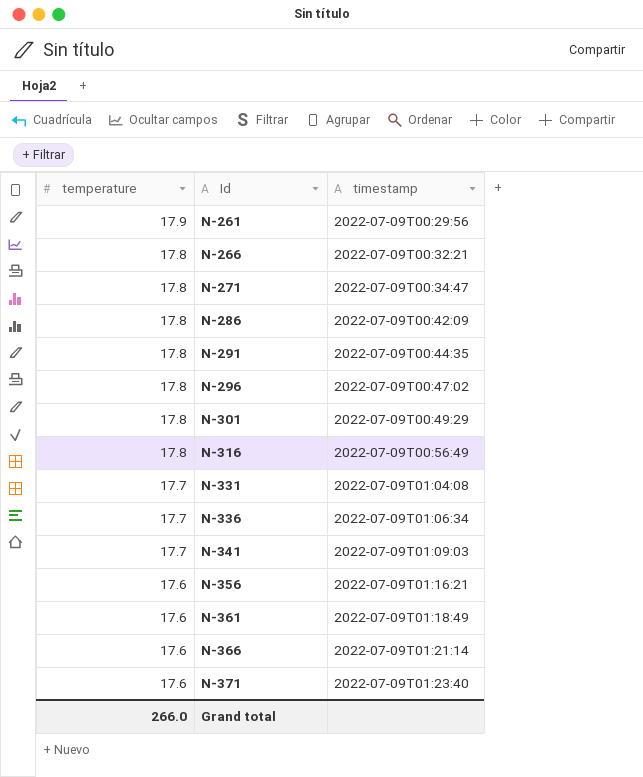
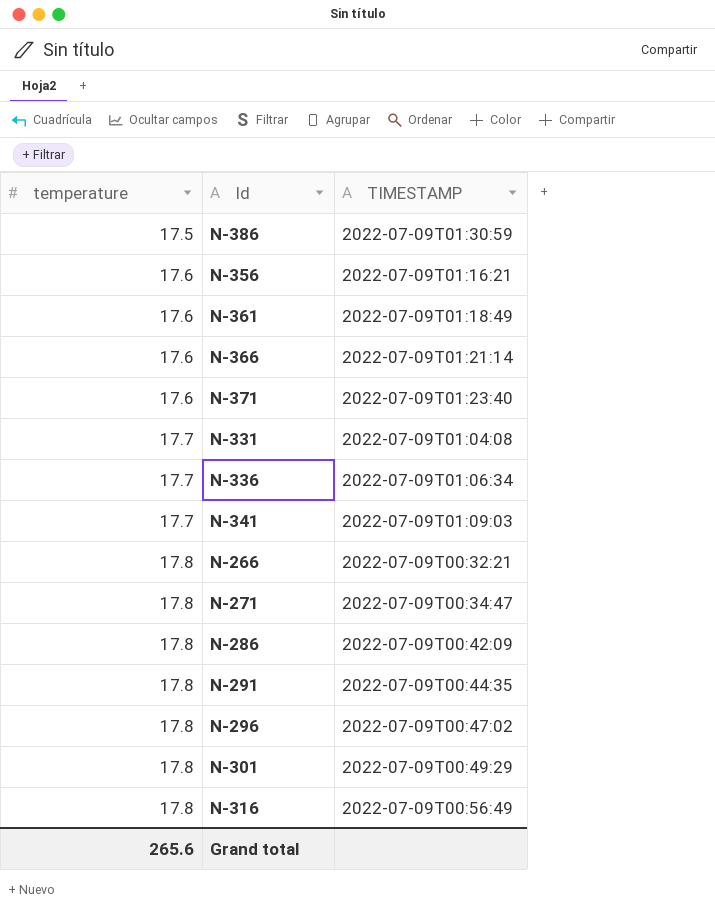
row order: temperature descending -> temperature ascending
column name: timestamp -> TIMESTAMP
row N-261: 17.9 | 2022-07-09T00:29:56 -> none
row N-386: none -> 17.5 | 2022-07-09T01:30:59
Grand total | temperature: 266.0 -> 265.6

